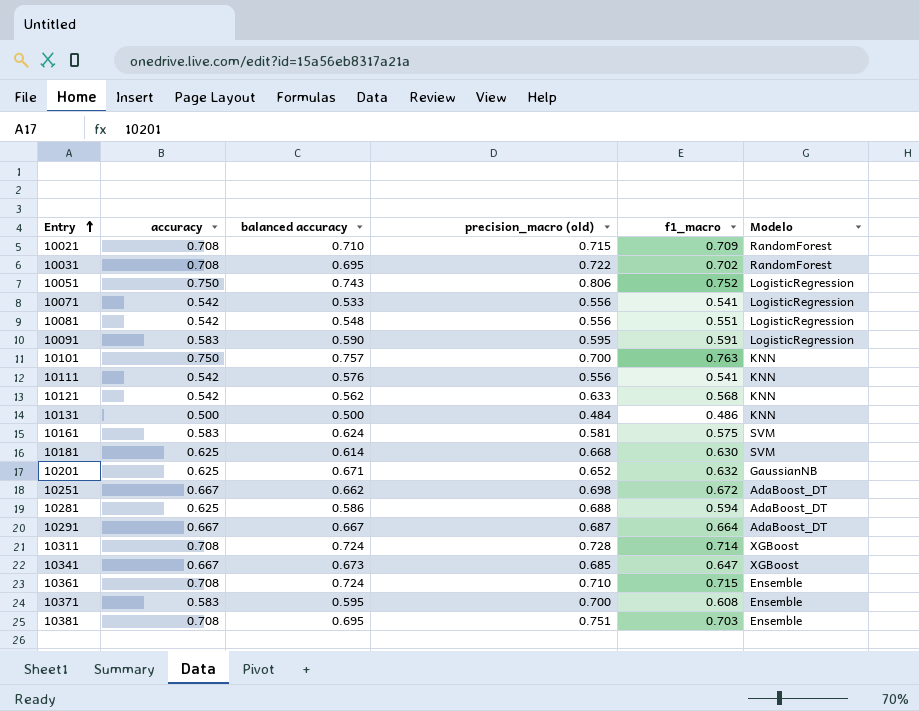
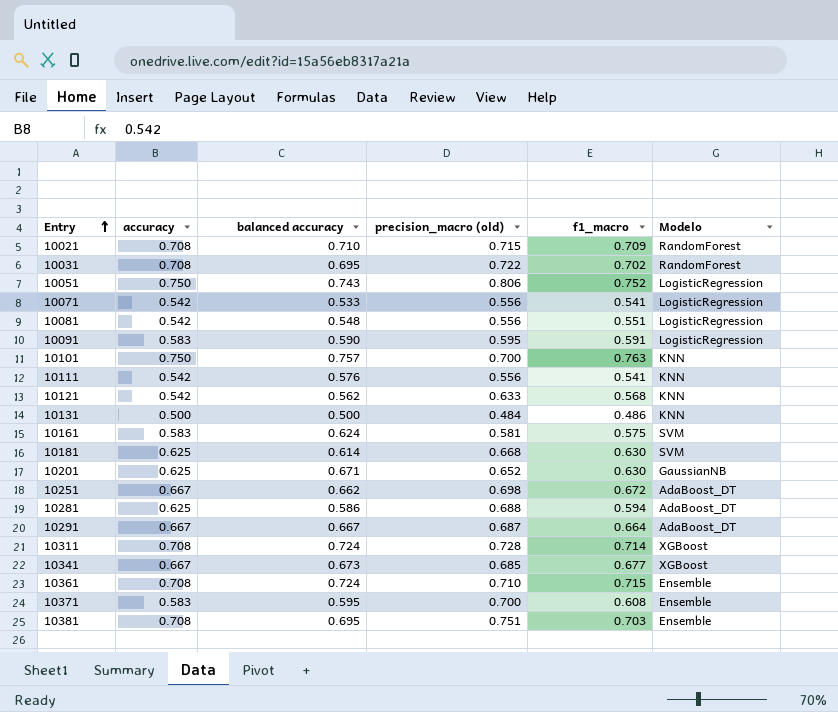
10201 | f1_macro: 0.632 -> 0.630
10341 | f1_macro: 0.647 -> 0.677

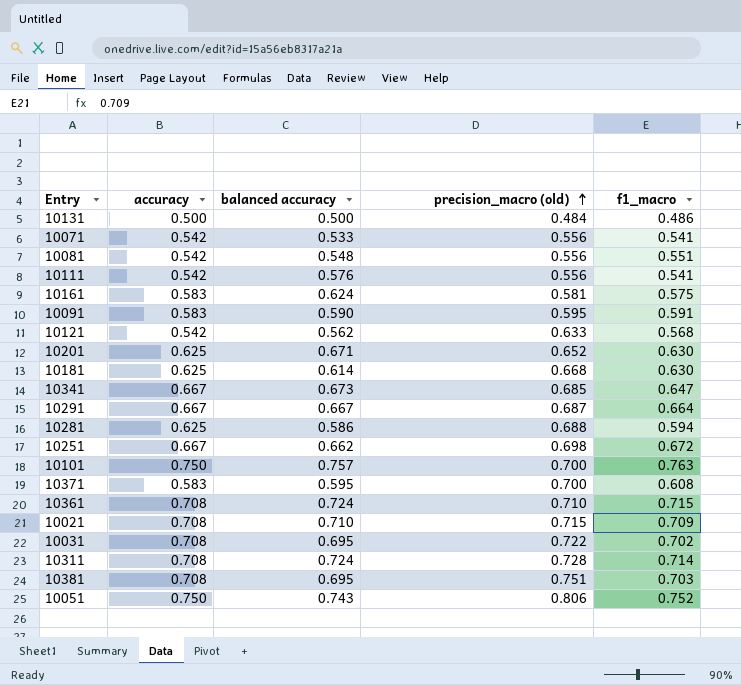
row order: Entry ascending -> precision_macro (old) ascending
column Modelo | position: 6 -> none
10341 | f1_macro: 0.677 -> 0.647

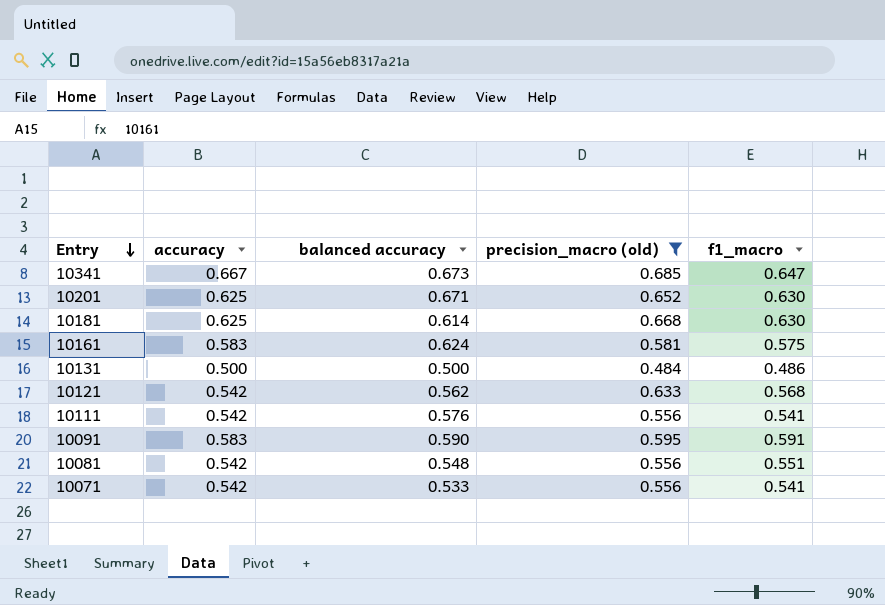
filter: none -> precision_macro (old) <= 0.685
row order: precision_macro (old) ascending -> Entry descending

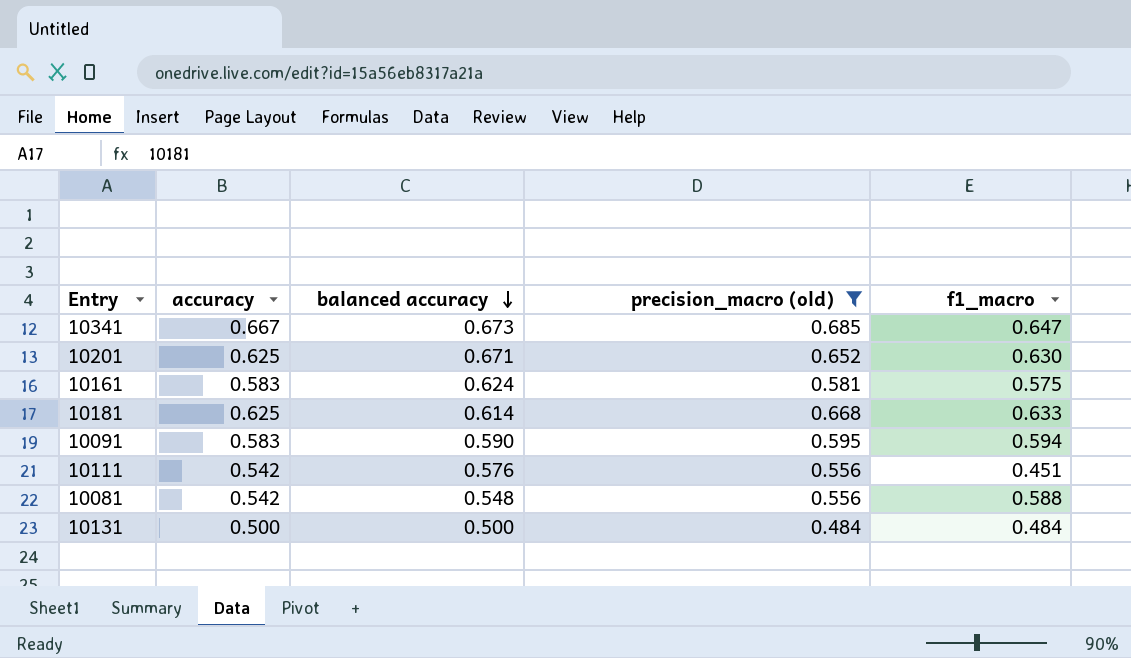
row order: Entry descending -> balanced accuracy descending
row 10121: 0.542 | 0.562 | 0.633 | 0.568 -> none
row 10071: 0.542 | 0.533 | 0.556 | 0.541 -> none
10181 | f1_macro: 0.630 -> 0.633
10091 | f1_macro: 0.591 -> 0.594
10111 | f1_macro: 0.541 -> 0.451
10081 | f1_macro: 0.551 -> 0.588
10131 | f1_macro: 0.486 -> 0.484

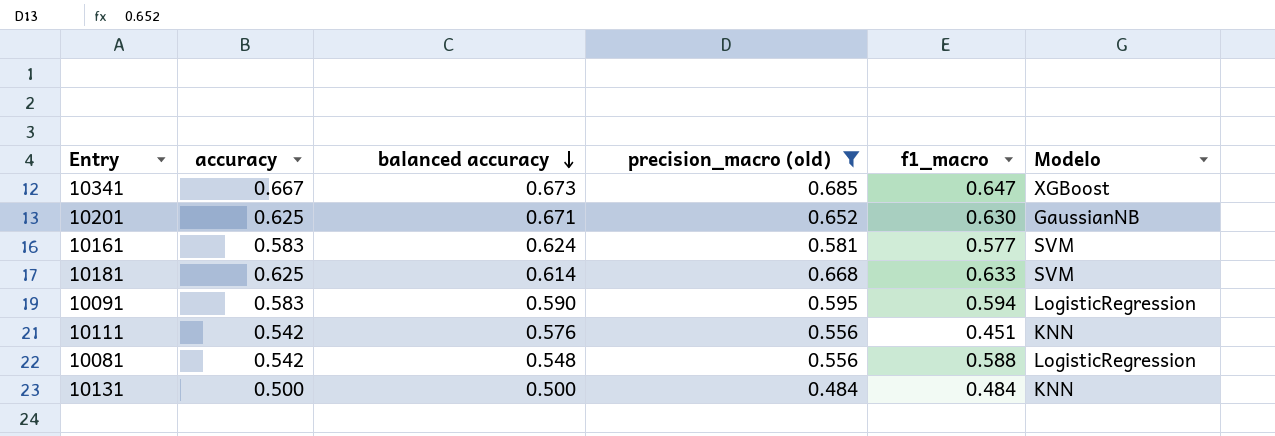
column Modelo | position: none -> 6
10161 | f1_macro: 0.575 -> 0.577

